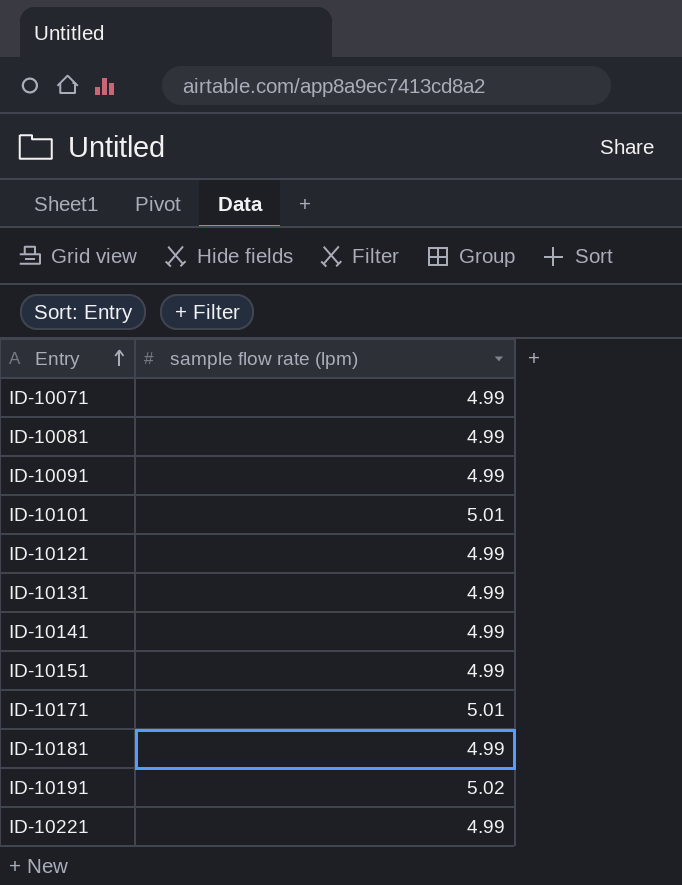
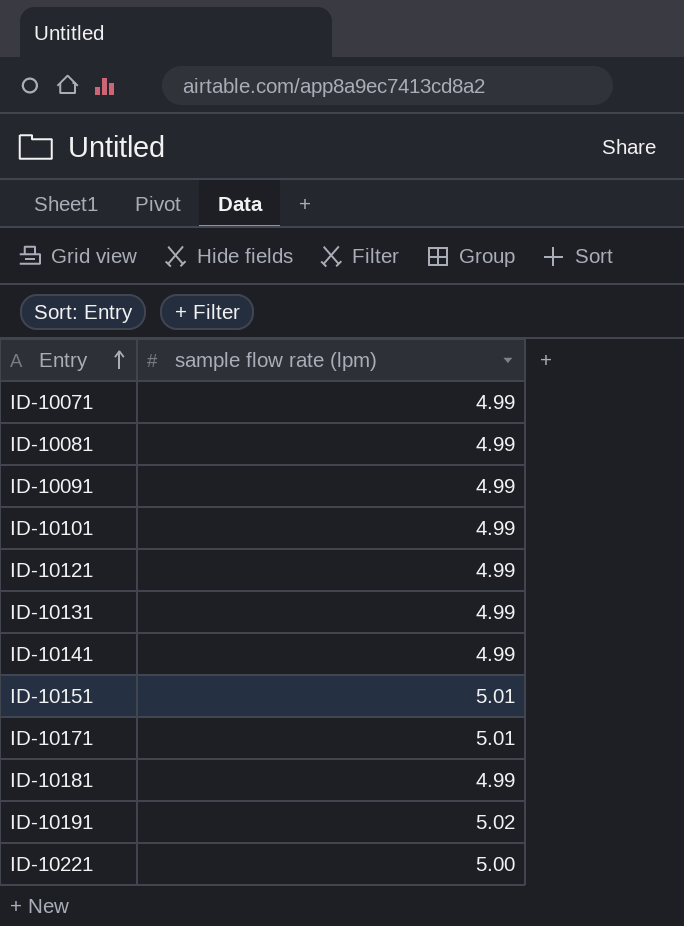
ID-10101 | sample flow rate (lpm): 5.01 -> 4.99
ID-10151 | sample flow rate (lpm): 4.99 -> 5.01
ID-10221 | sample flow rate (lpm): 4.99 -> 5.00

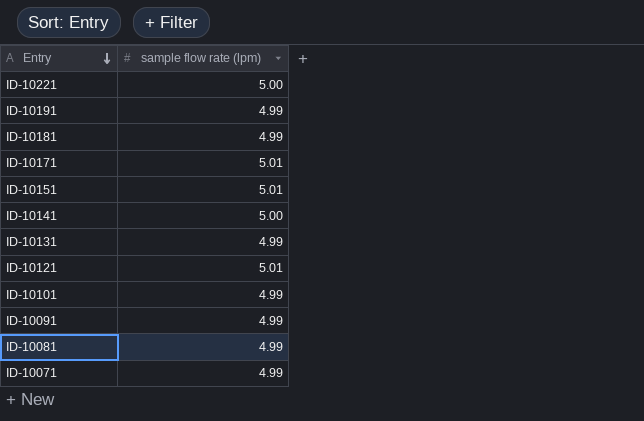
row order: Entry ascending -> Entry descending
ID-10191 | sample flow rate (lpm): 5.02 -> 4.99
ID-10141 | sample flow rate (lpm): 4.99 -> 5.00
ID-10121 | sample flow rate (lpm): 4.99 -> 5.01

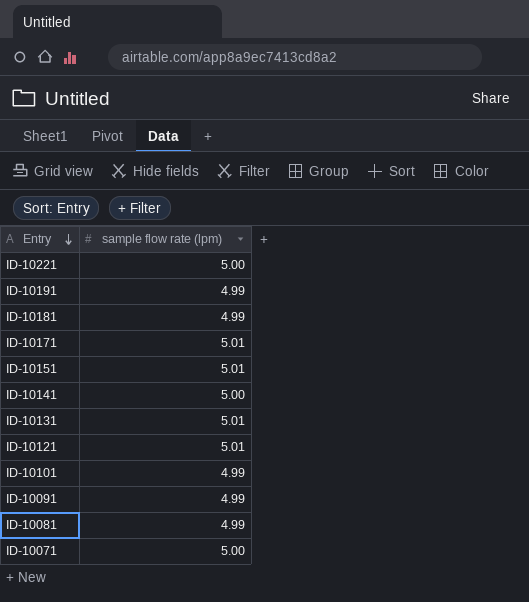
ID-10131 | sample flow rate (lpm): 4.99 -> 5.01
ID-10071 | sample flow rate (lpm): 4.99 -> 5.00

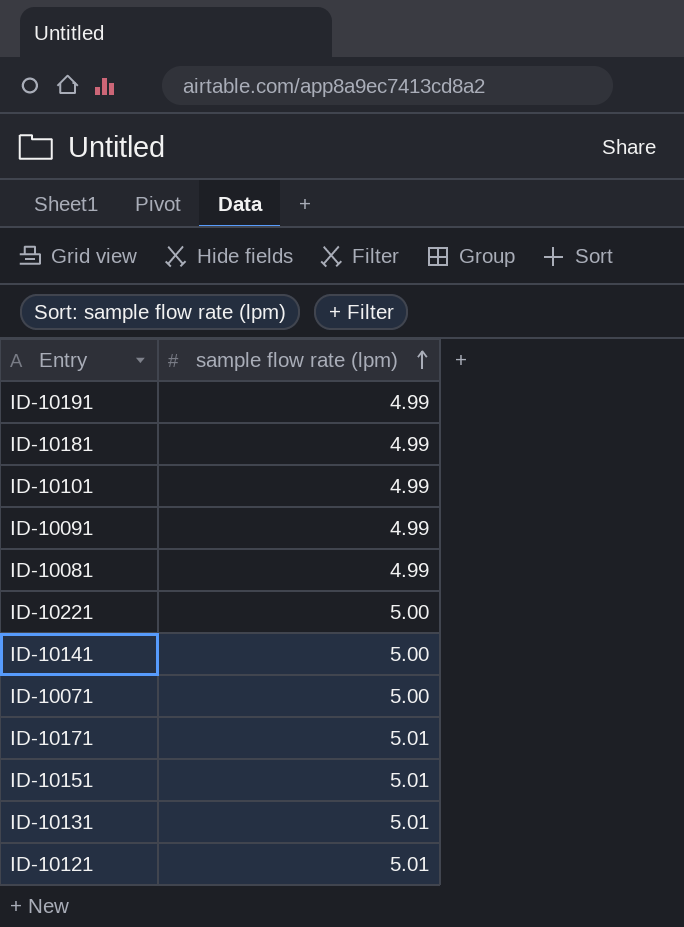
row order: Entry descending -> sample flow rate (lpm) ascending

